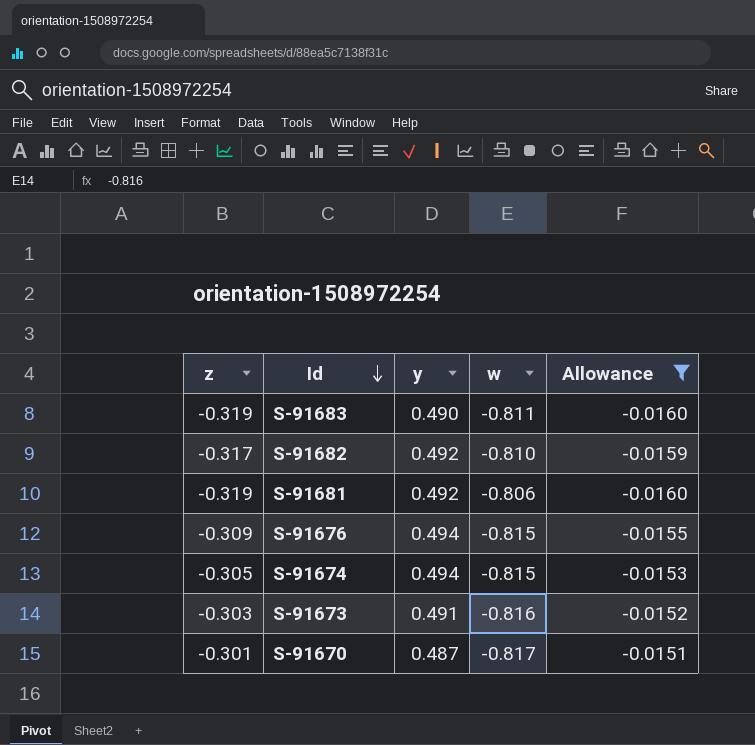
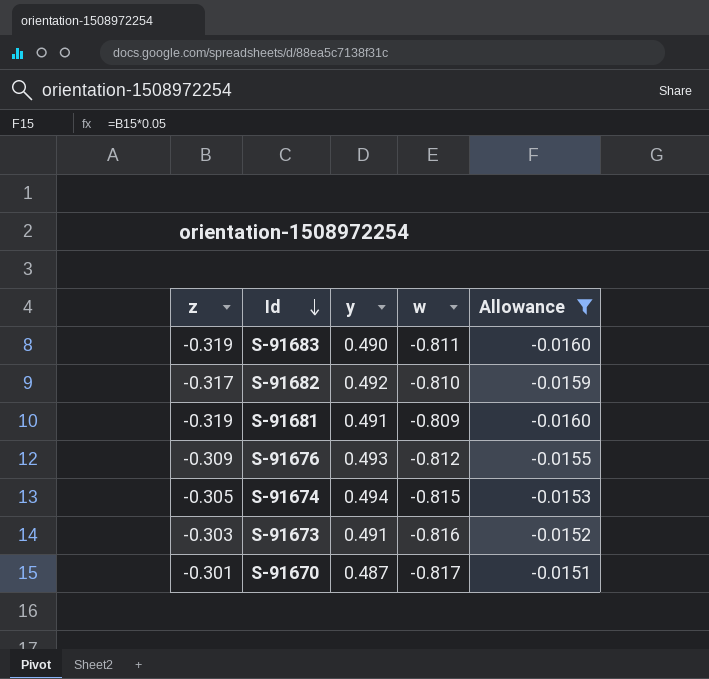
S-91681 | y: 0.492 -> 0.491
S-91681 | w: -0.806 -> -0.809
S-91676 | y: 0.494 -> 0.493
S-91676 | w: -0.815 -> -0.812

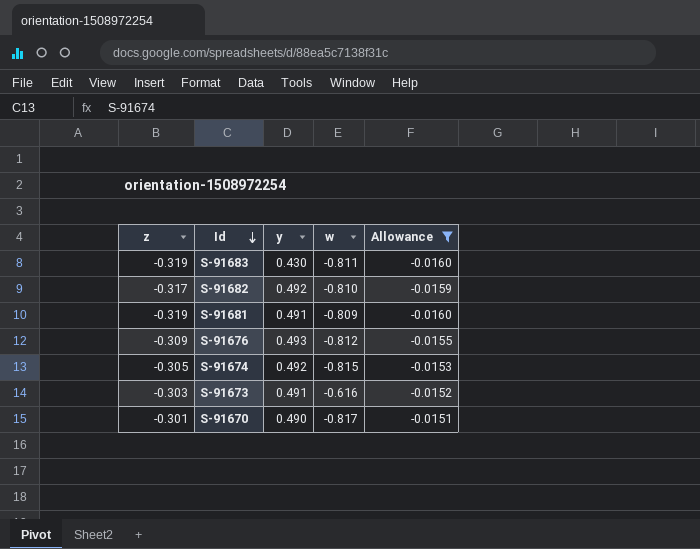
S-91683 | y: 0.490 -> 0.430
S-91674 | y: 0.494 -> 0.492
S-91673 | w: -0.816 -> -0.616
S-91670 | y: 0.487 -> 0.490

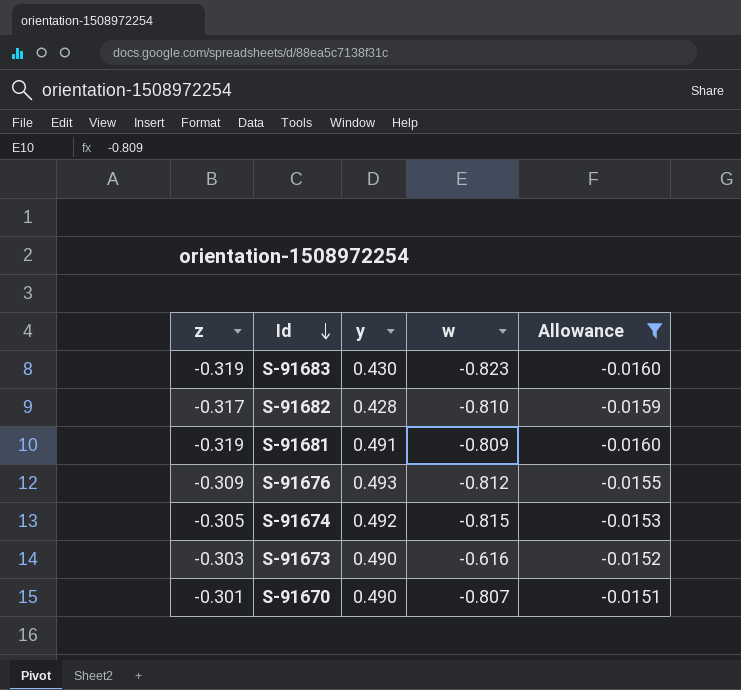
S-91683 | w: -0.811 -> -0.823
S-91682 | y: 0.492 -> 0.428
S-91673 | y: 0.491 -> 0.490
S-91670 | w: -0.817 -> -0.807

